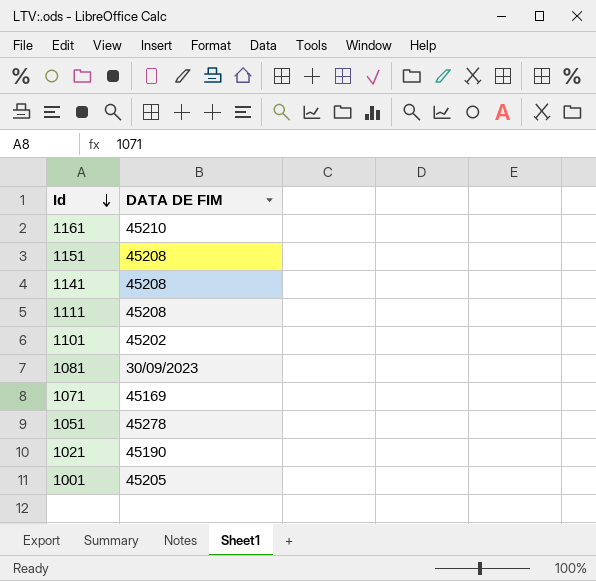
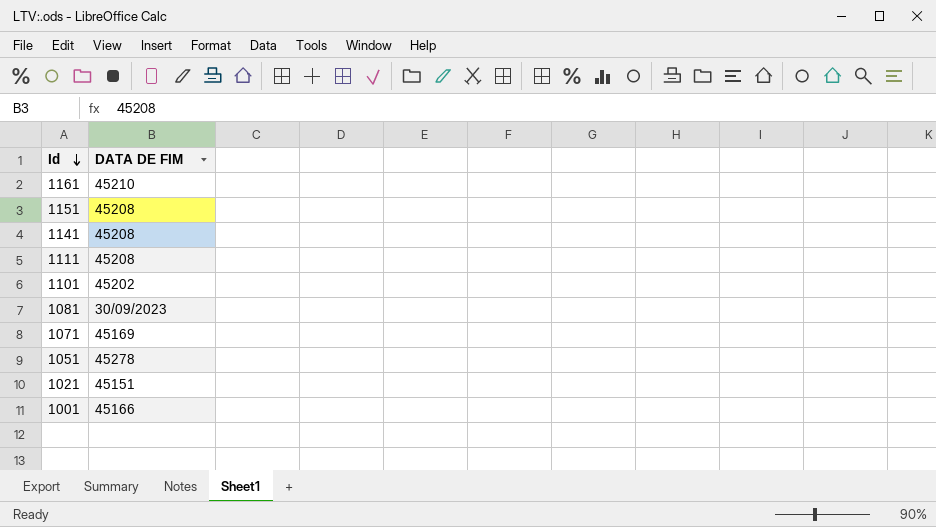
1021 | DATA DE FIM: 45190 -> 45151
1001 | DATA DE FIM: 45205 -> 45166

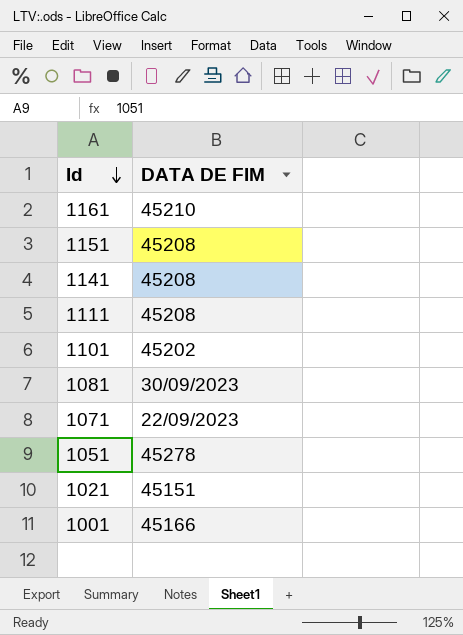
1071 | DATA DE FIM: 45169 -> 22/09/2023

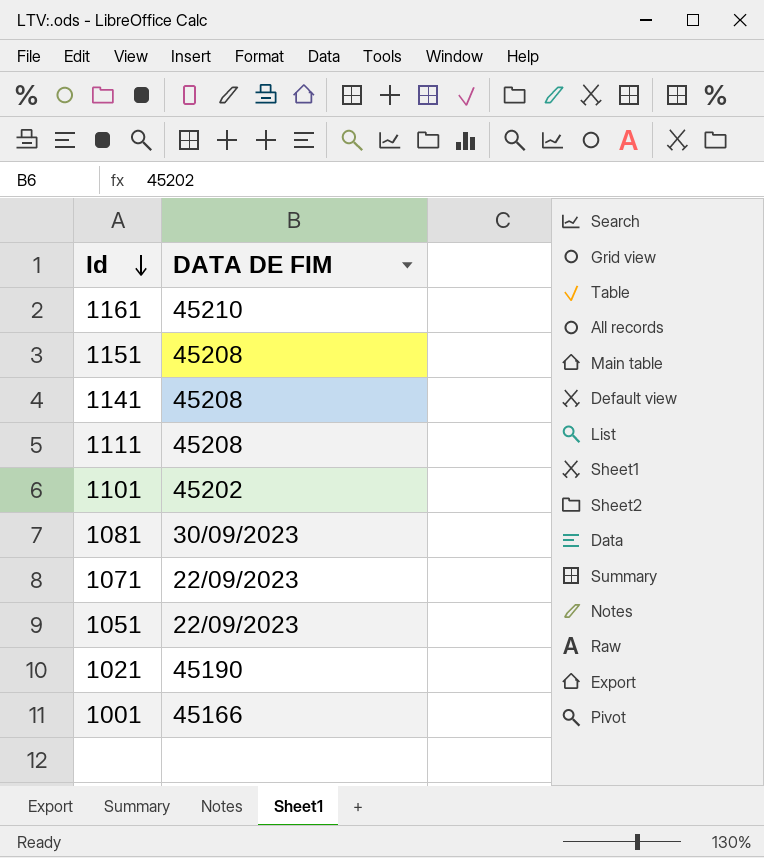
1051 | DATA DE FIM: 45278 -> 22/09/2023
1021 | DATA DE FIM: 45151 -> 45190

